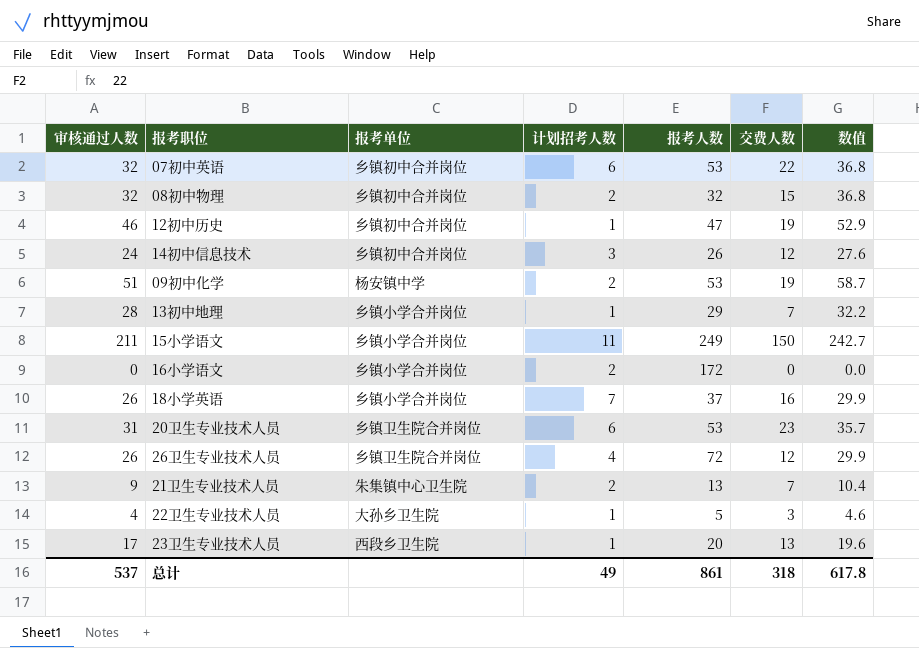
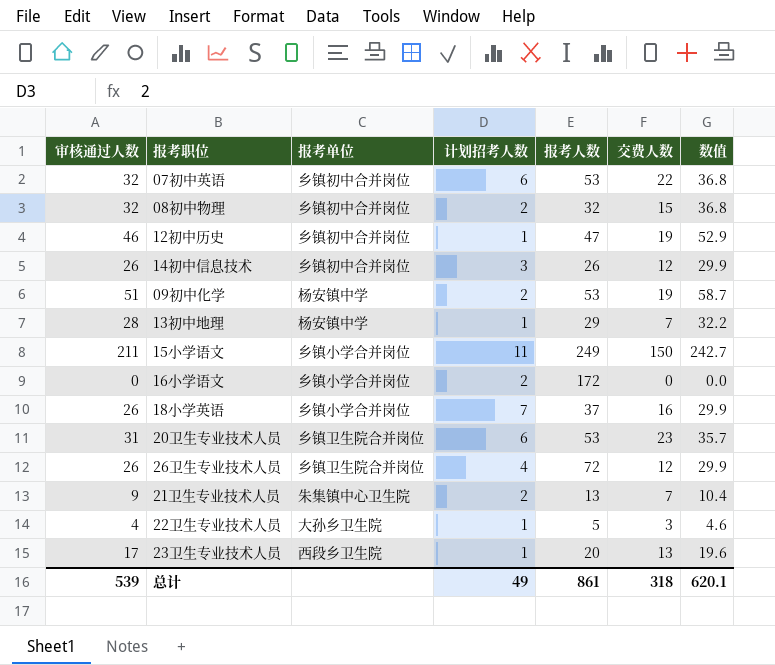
14初中信息技术 | 审核通过人数: 24 -> 26
14初中信息技术 | 数值: 27.6 -> 29.9
13初中地理 | 报考单位: 乡镇小学合并岗位 -> 杨安镇中学
总计 | 审核通过人数: 537 -> 539
总计 | 数值: 617.8 -> 620.1

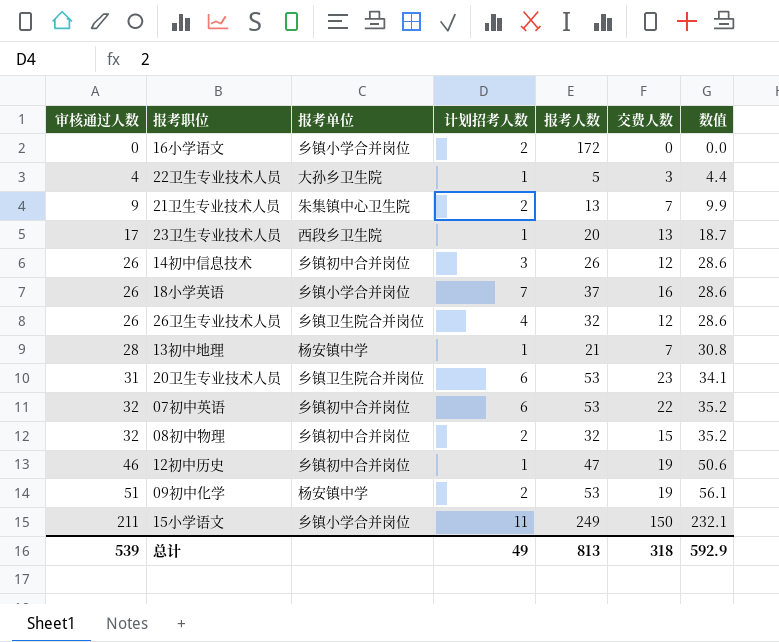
row order: none -> 审核通过人数 ascending
column 数值 | formula: [审核通过人数] * 1.15 -> [审核通过人数] * 1.1
26卫生专业技术人员 | 报考人数: 72 -> 32
13初中地理 | 报考人数: 29 -> 21
总计 | 报考人数: 861 -> 813
总计 | 数值: 620.1 -> 592.9

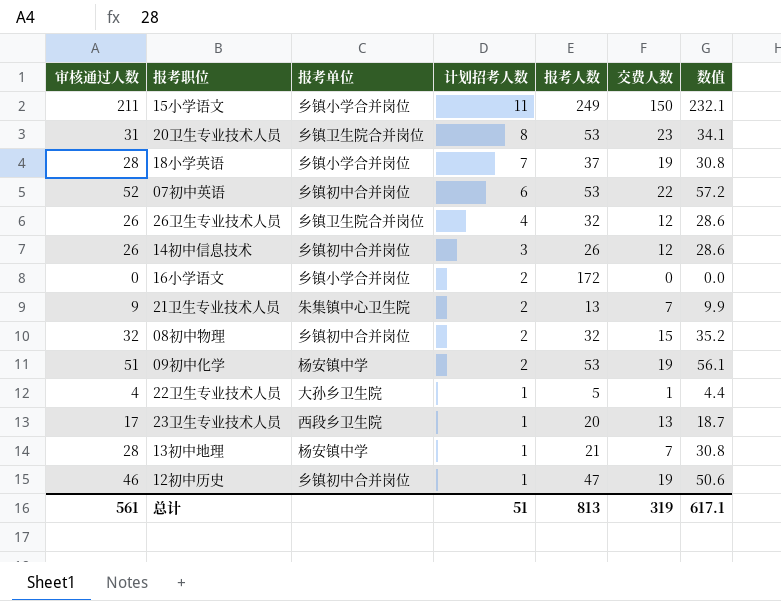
row order: 审核通过人数 ascending -> 计划招考人数 descending
20卫生专业技术人员 | 计划招考人数: 6 -> 8
18小学英语 | 审核通过人数: 26 -> 28
18小学英语 | 交费人数: 16 -> 19
18小学英语 | 数值: 28.6 -> 30.8
07初中英语 | 审核通过人数: 32 -> 52
07初中英语 | 数值: 35.2 -> 57.2
22卫生专业技术人员 | 交费人数: 3 -> 1
总计 | 审核通过人数: 539 -> 561
总计 | 计划招考人数: 49 -> 51
总计 | 交费人数: 318 -> 319
总计 | 数值: 592.9 -> 617.1

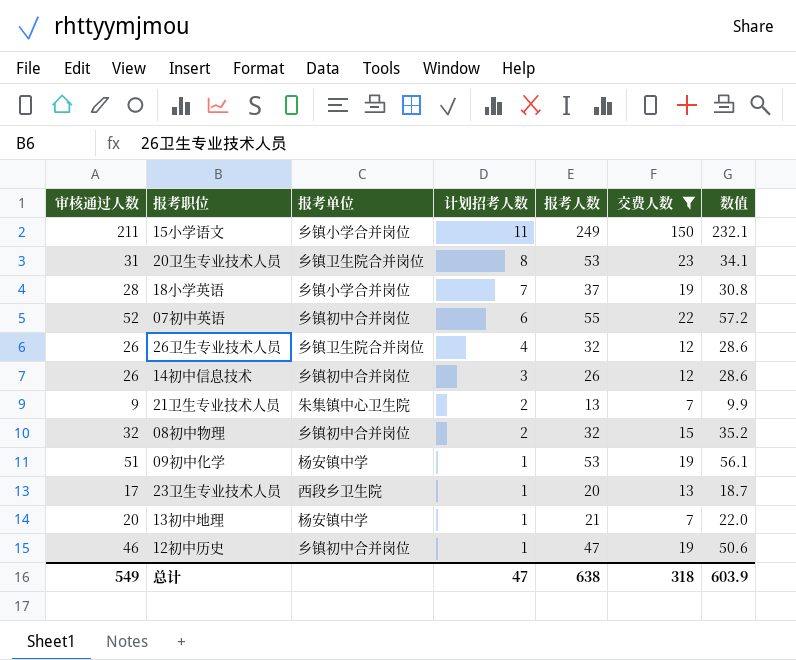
filter: none -> 交费人数 >= 7
07初中英语 | 报考人数: 53 -> 55
09初中化学 | 计划招考人数: 2 -> 1
13初中地理 | 审核通过人数: 28 -> 20
13初中地理 | 数值: 30.8 -> 22.0
总计 | 审核通过人数: 561 -> 549
总计 | 计划招考人数: 51 -> 47
总计 | 报考人数: 813 -> 638
总计 | 交费人数: 319 -> 318
总计 | 数值: 617.1 -> 603.9

